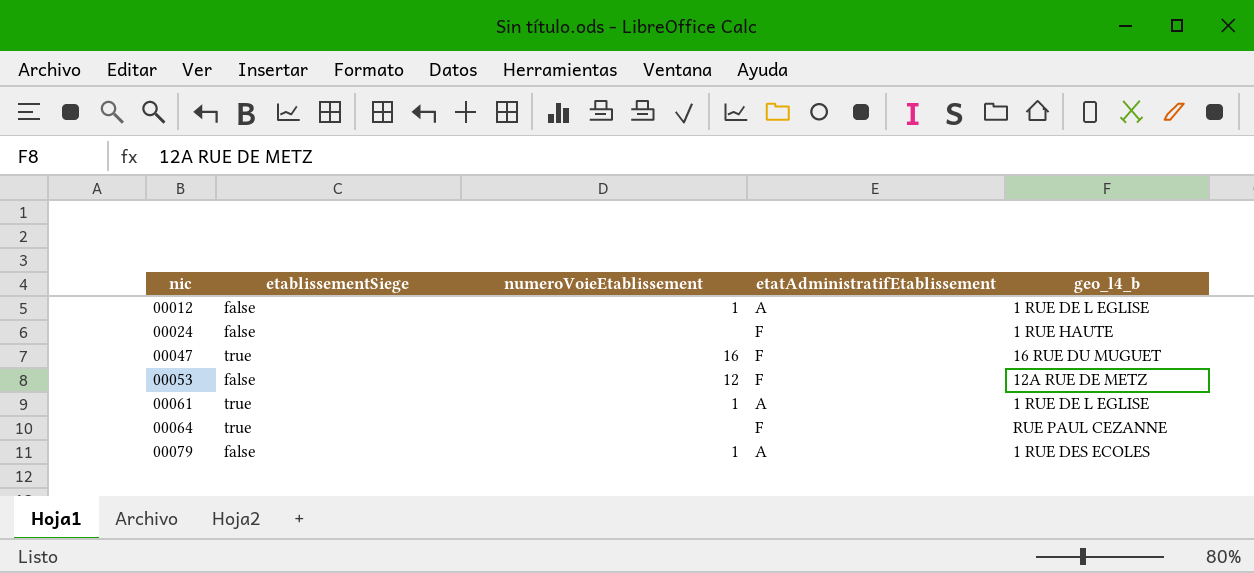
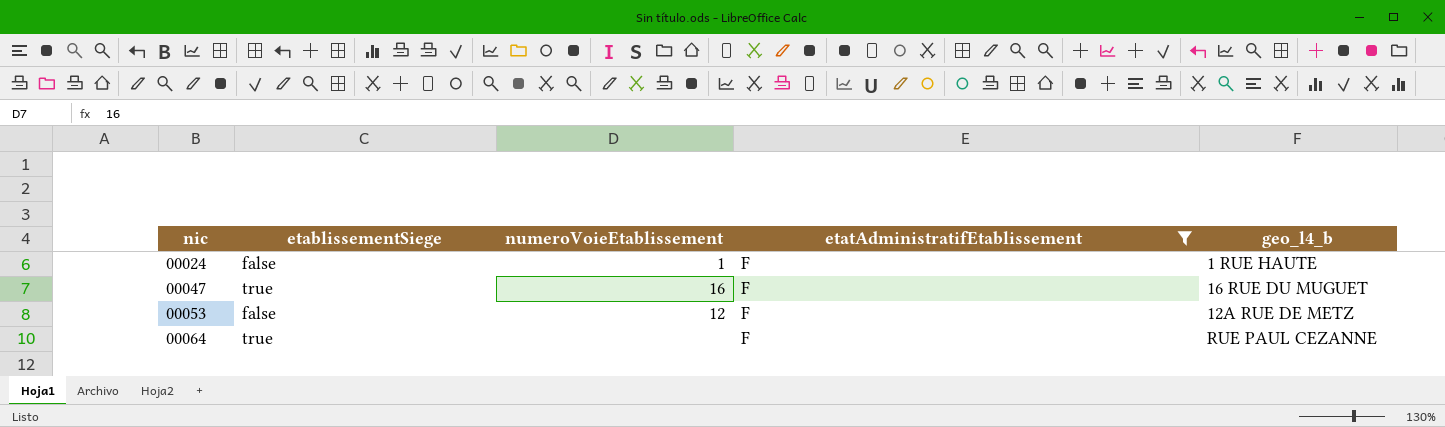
filter: none -> etatAdministratifEtablissement = F
00024 | numeroVoieEtablissement: none -> 1

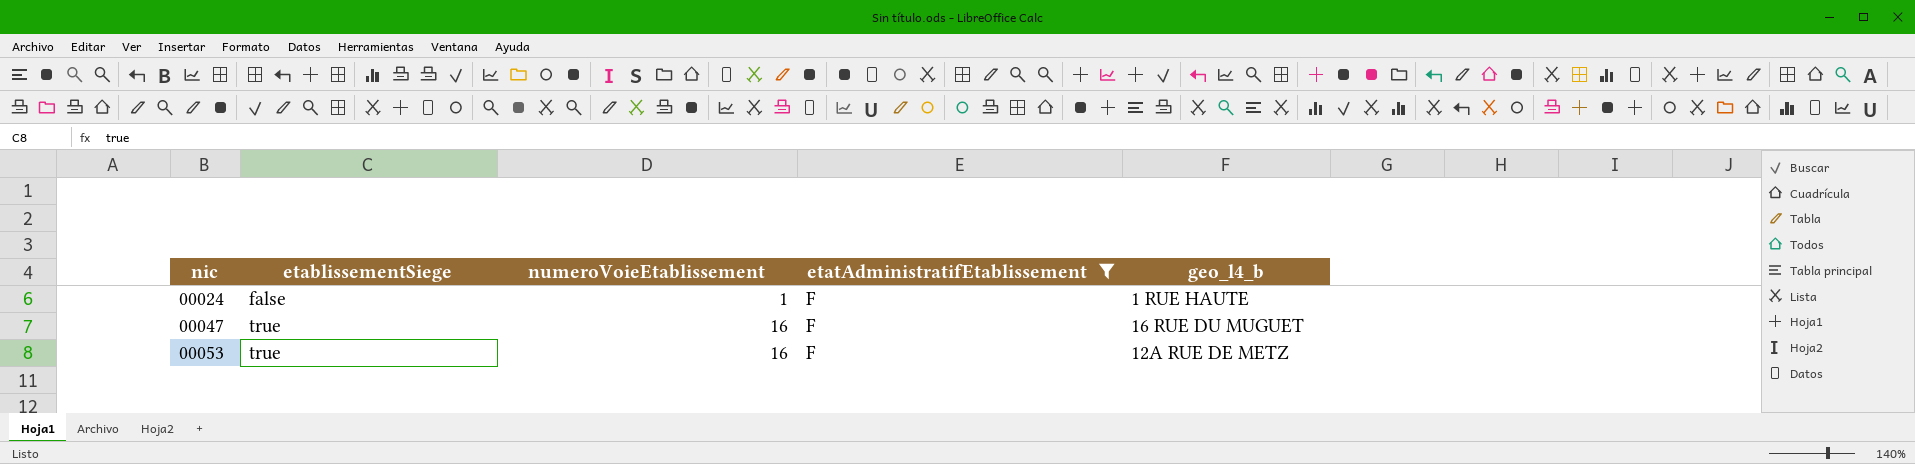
row 00064: true | none | F | RUE PAUL CEZANNE -> none
00053 | etablissementSiege: false -> true
00053 | numeroVoieEtablissement: 12 -> 16

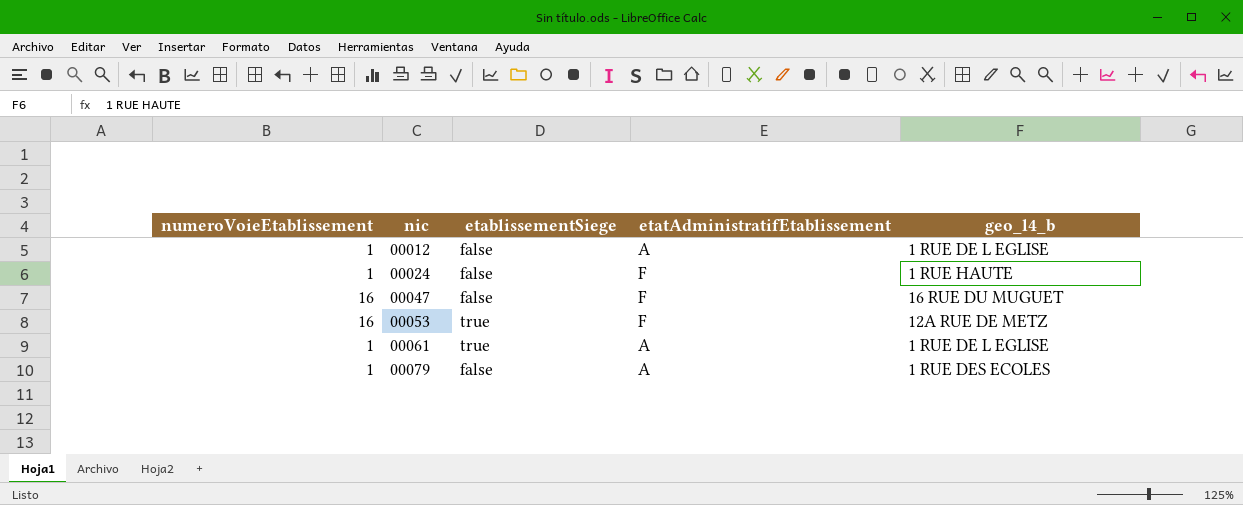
filter: etatAdministratifEtablissement = F -> none
column numeroVoieEtablissement | position: 3 -> 1
00047 | etablissementSiege: true -> false

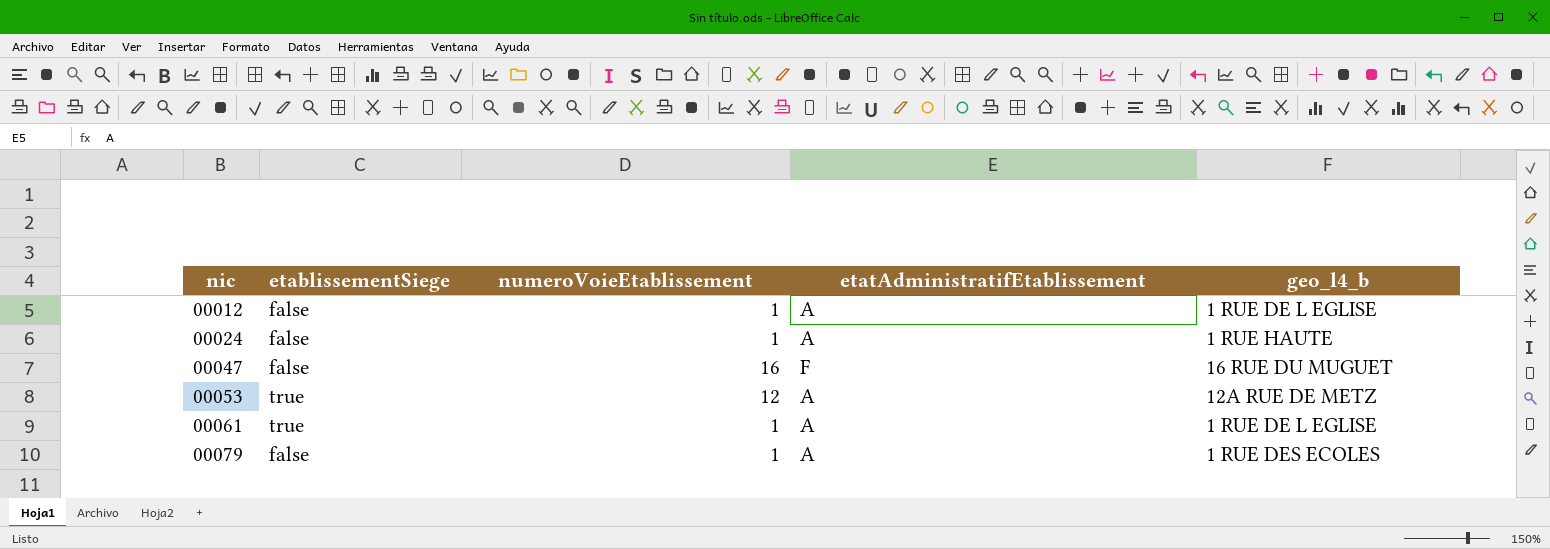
column numeroVoieEtablissement | position: 1 -> 3
00024 | etatAdministratifEtablissement: F -> A
00053 | numeroVoieEtablissement: 16 -> 12
00053 | etatAdministratifEtablissement: F -> A

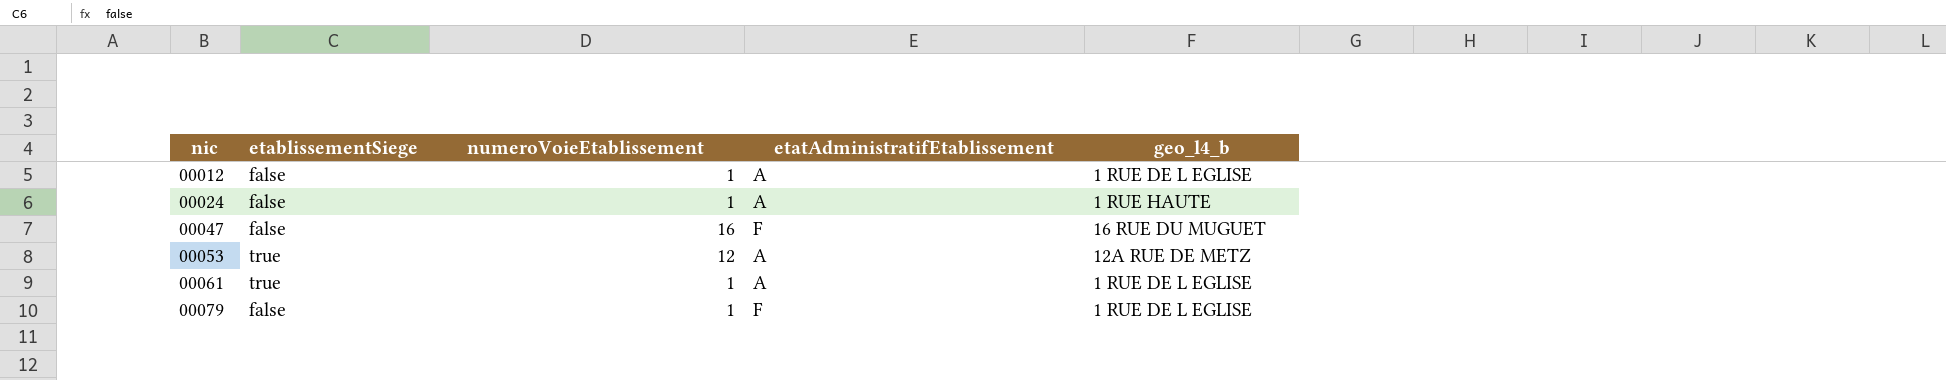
00079 | etatAdministratifEtablissement: A -> F
00079 | geo_l4_b: 1 RUE DES ECOLES -> 1 RUE DE L EGLISE

